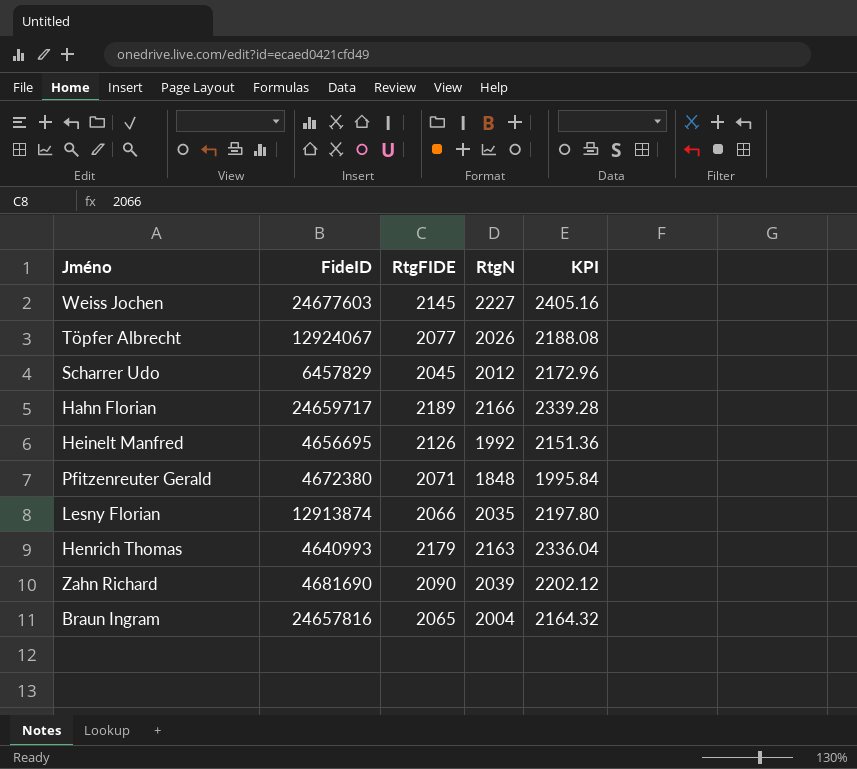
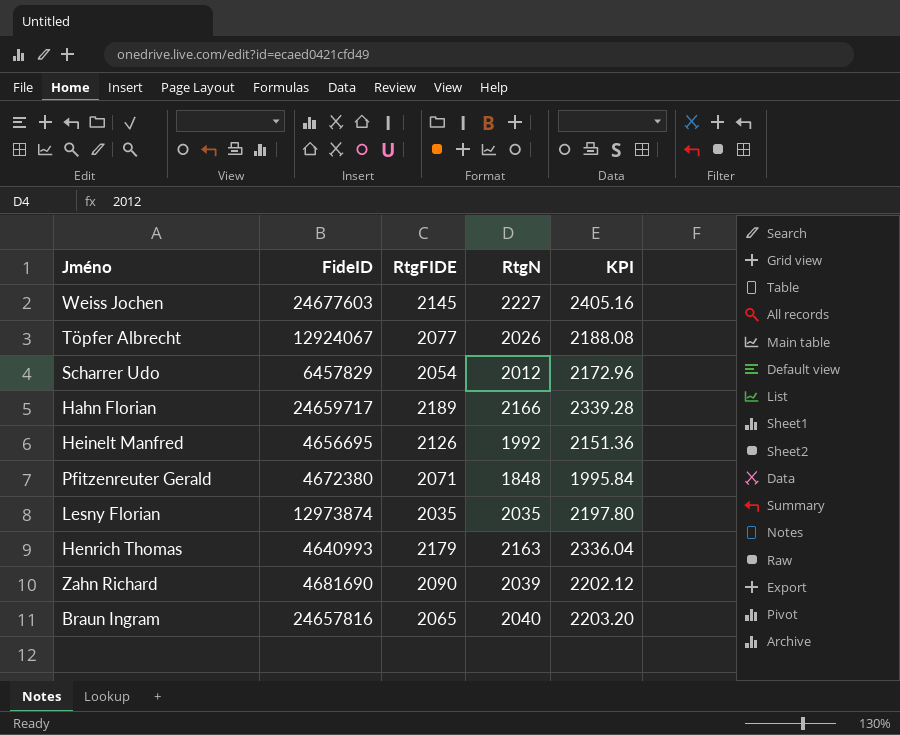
Scharrer Udo | RtgFIDE: 2045 -> 2054
Lesny Florian | FideID: 12913874 -> 12973874
Lesny Florian | RtgFIDE: 2066 -> 2035
Braun Ingram | RtgN: 2004 -> 2040
Braun Ingram | KPI: 2164.32 -> 2203.20

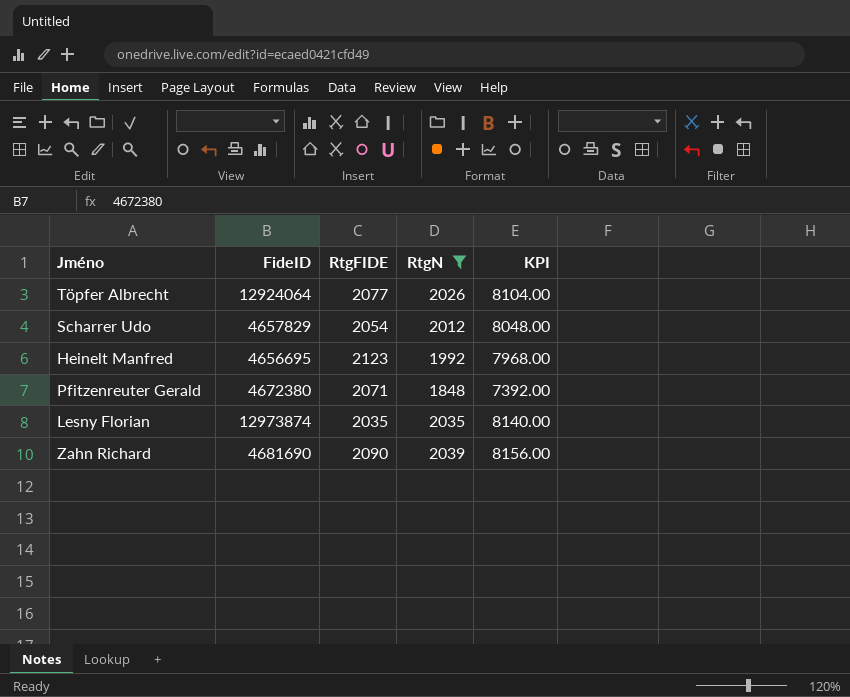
filter: none -> RtgN <= 2039
column KPI | formula: [RtgN] * 1.08 -> [RtgN] * 4
Töpfer Albrecht | FideID: 12924067 -> 12924064
Scharrer Udo | FideID: 6457829 -> 4657829
Heinelt Manfred | RtgFIDE: 2126 -> 2123

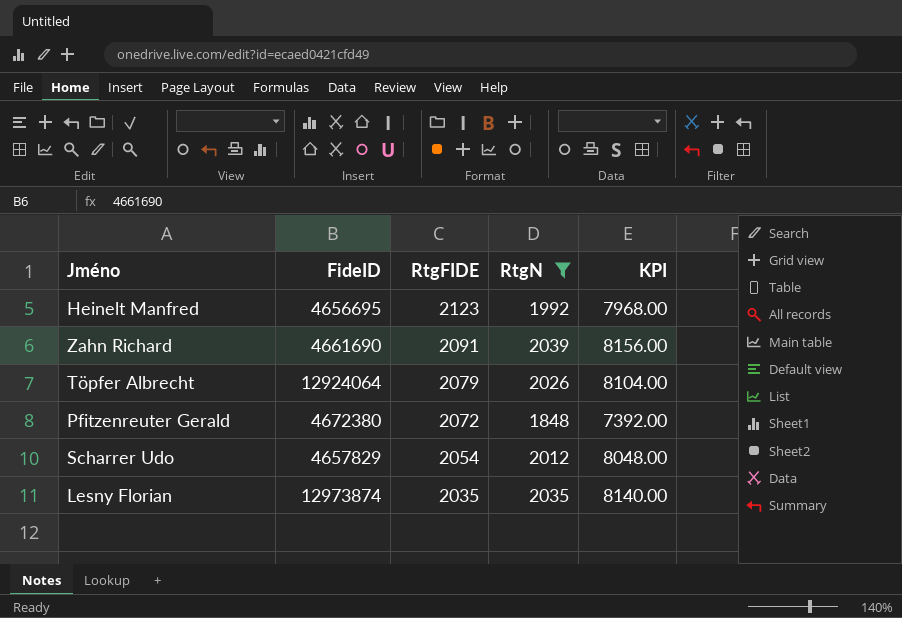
row order: none -> RtgFIDE descending
Zahn Richard | FideID: 4681690 -> 4661690
Zahn Richard | RtgFIDE: 2090 -> 2091
Töpfer Albrecht | RtgFIDE: 2077 -> 2079
Pfitzenreuter Gerald | RtgFIDE: 2071 -> 2072

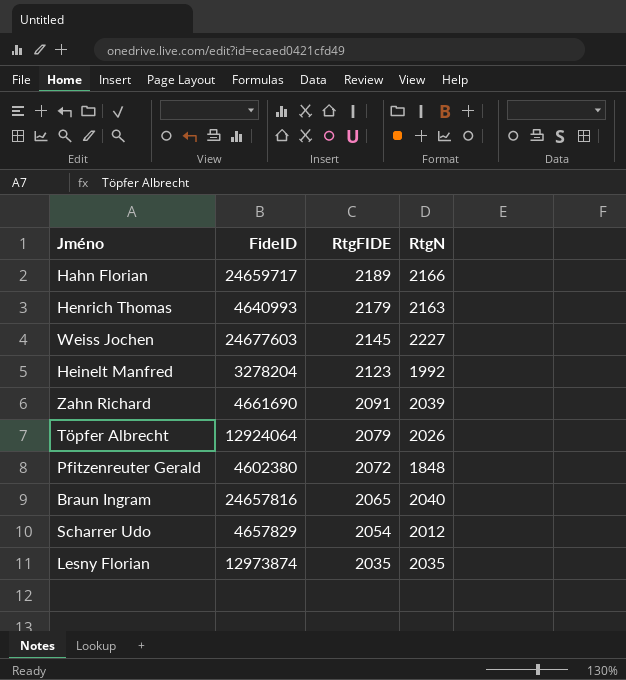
filter: RtgN <= 2039 -> none
column KPI | formula: [RtgN] * 4 -> none
Heinelt Manfred | FideID: 4656695 -> 3278204
Pfitzenreuter Gerald | FideID: 4672380 -> 4602380

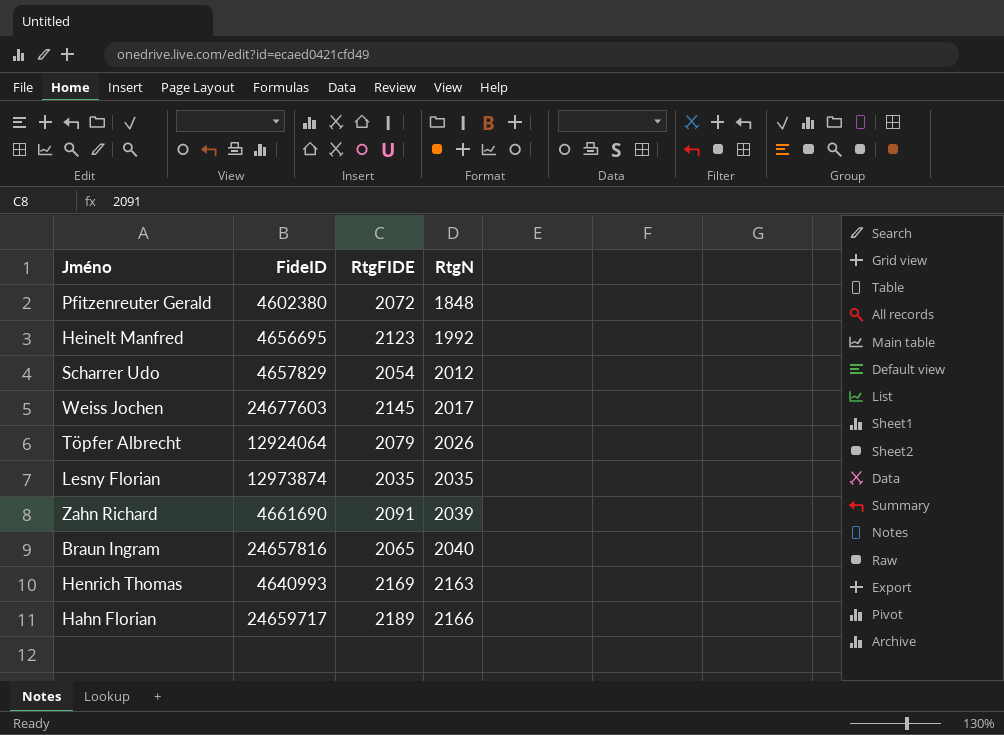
row order: RtgFIDE descending -> RtgN ascending
Heinelt Manfred | FideID: 3278204 -> 4656695
Weiss Jochen | RtgN: 2227 -> 2017
Henrich Thomas | RtgFIDE: 2179 -> 2169

